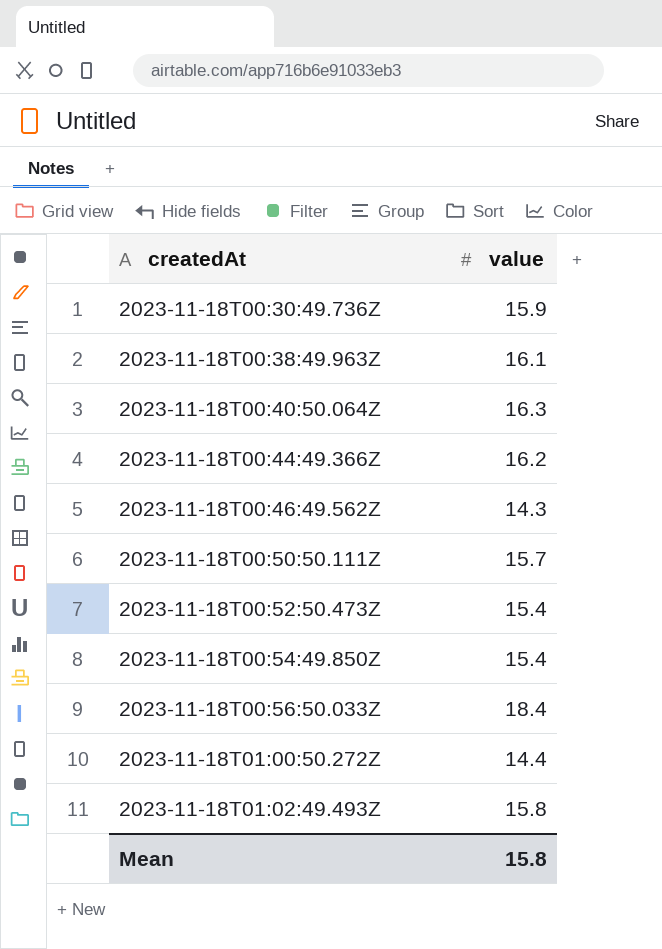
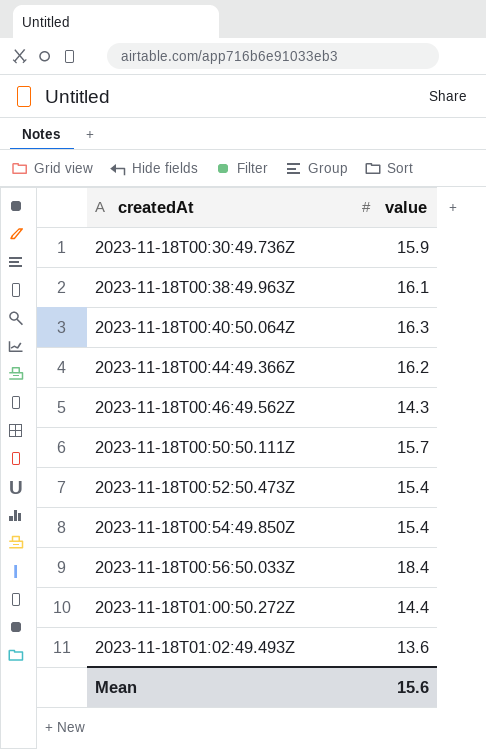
2023-11-18T01:02:49.493Z | value: 15.8 -> 13.6
Mean | value: 15.8 -> 15.6

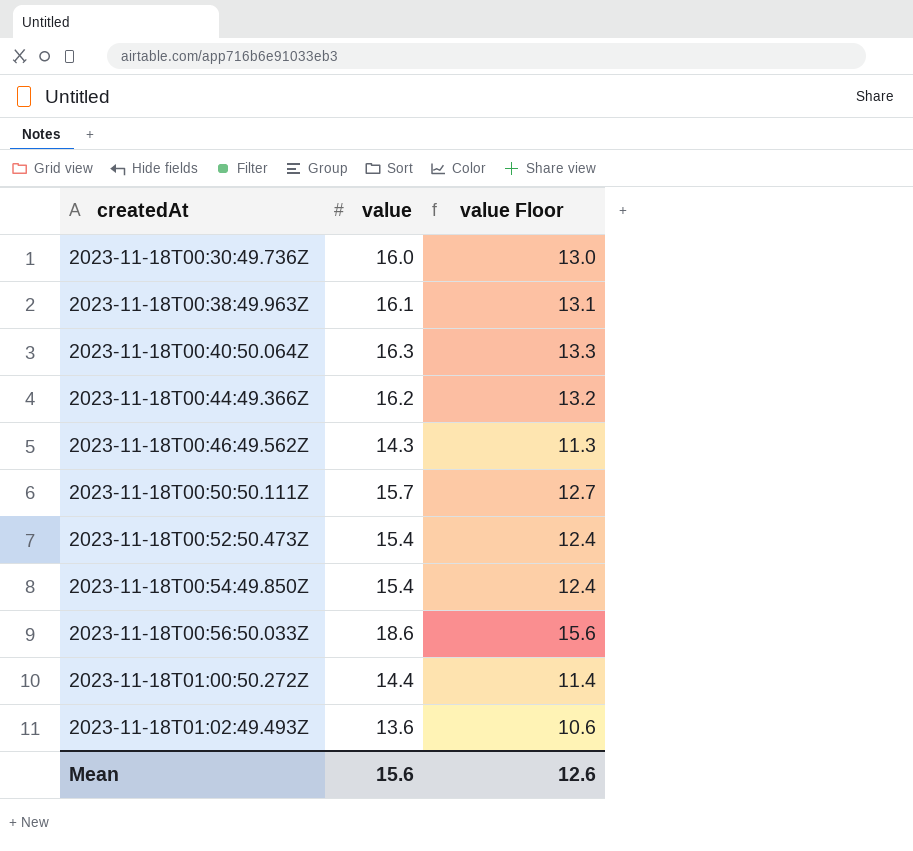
column value Floor | formula: none -> [value] - 3
2023-11-18T00:30:49.736Z | value: 15.9 -> 16.0
2023-11-18T00:56:50.033Z | value: 18.4 -> 18.6

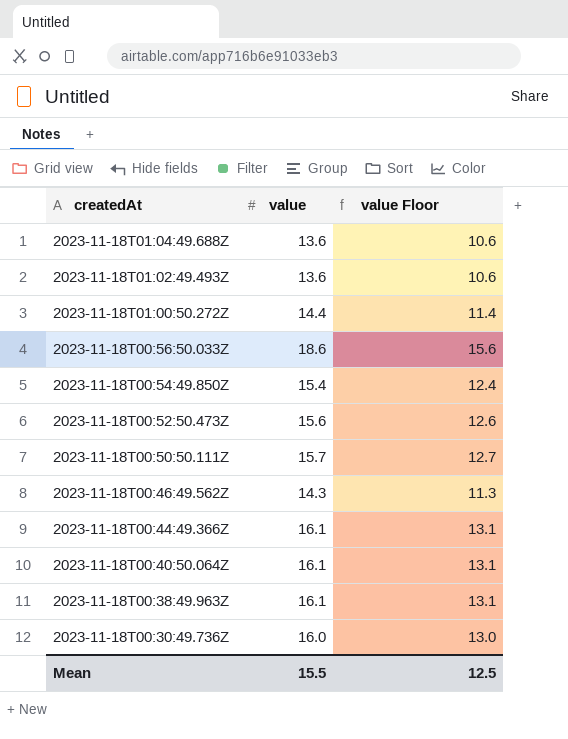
row order: createdAt ascending -> createdAt descending
row 2023-11-18T01:04:49.688Z: none -> 13.6 | 10.6
2023-11-18T00:52:50.473Z | value: 15.4 -> 15.6
2023-11-18T00:52:50.473Z | value Floor: 12.4 -> 12.6
2023-11-18T00:44:49.366Z | value: 16.2 -> 16.1
2023-11-18T00:44:49.366Z | value Floor: 13.2 -> 13.1
2023-11-18T00:40:50.064Z | value: 16.3 -> 16.1
2023-11-18T00:40:50.064Z | value Floor: 13.3 -> 13.1
Mean | value: 15.6 -> 15.5
Mean | value Floor: 12.6 -> 12.5

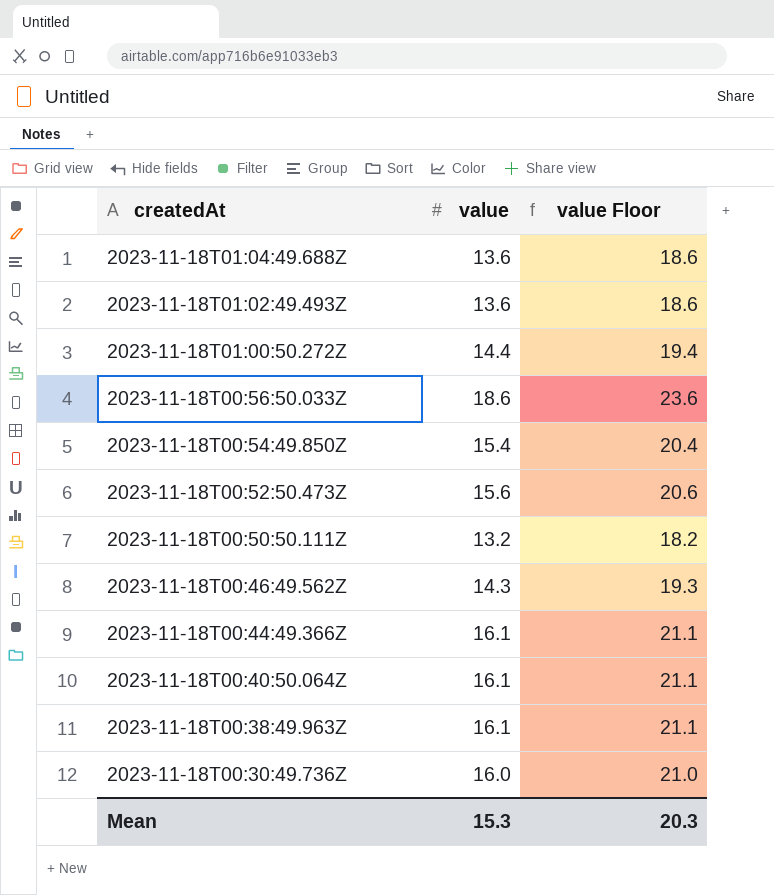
column value Floor | formula: [value] - 3 -> [value] + 5
2023-11-18T00:50:50.111Z | value: 15.7 -> 13.2
Mean | value: 15.5 -> 15.3
Mean | value Floor: 12.5 -> 20.3

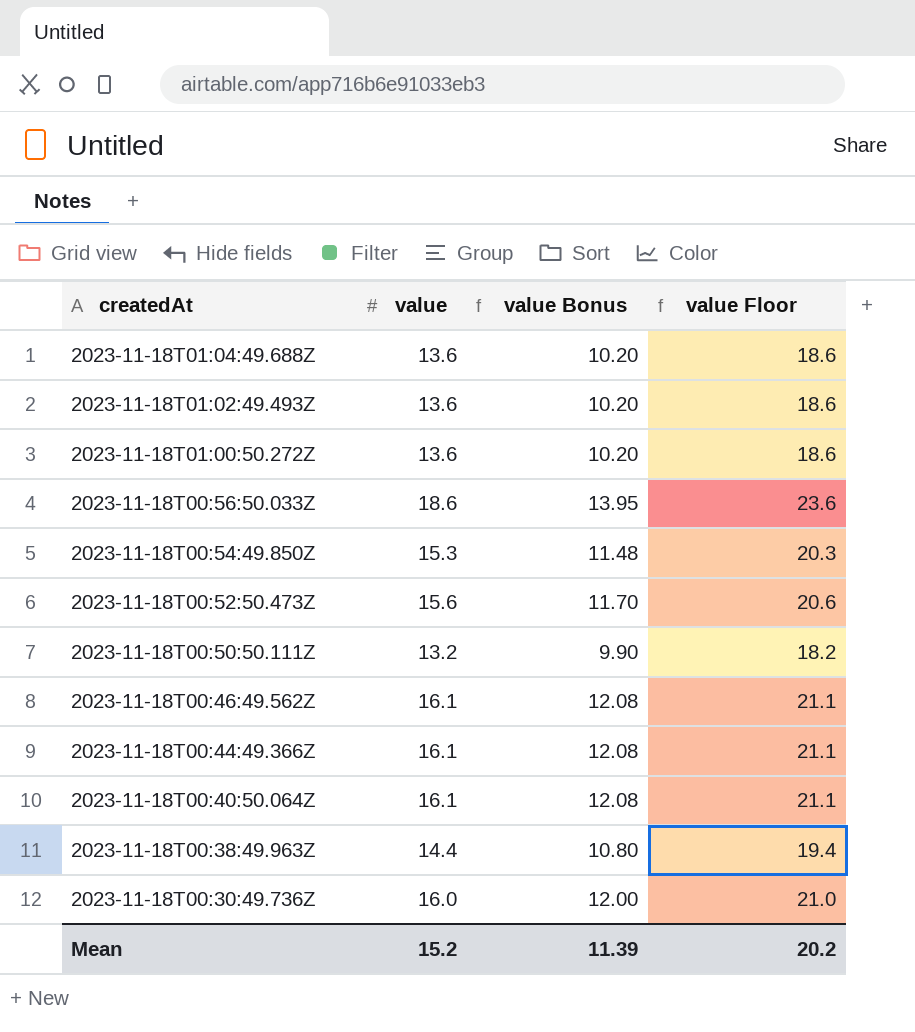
column value Bonus | formula: none -> [value] * 0.75
2023-11-18T01:00:50.272Z | value: 14.4 -> 13.6
2023-11-18T01:00:50.272Z | value Floor: 19.4 -> 18.6
2023-11-18T00:54:49.850Z | value: 15.4 -> 15.3
2023-11-18T00:54:49.850Z | value Floor: 20.4 -> 20.3
2023-11-18T00:46:49.562Z | value: 14.3 -> 16.1
2023-11-18T00:46:49.562Z | value Floor: 19.3 -> 21.1
2023-11-18T00:38:49.963Z | value: 16.1 -> 14.4
2023-11-18T00:38:49.963Z | value Floor: 21.1 -> 19.4
Mean | value: 15.3 -> 15.2
Mean | value Floor: 20.3 -> 20.2

